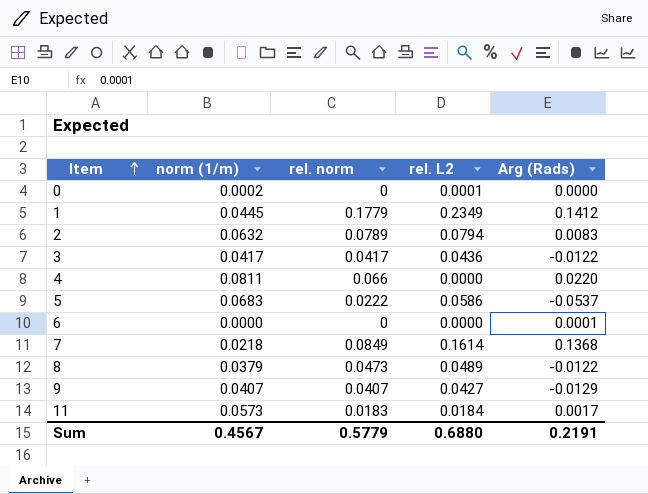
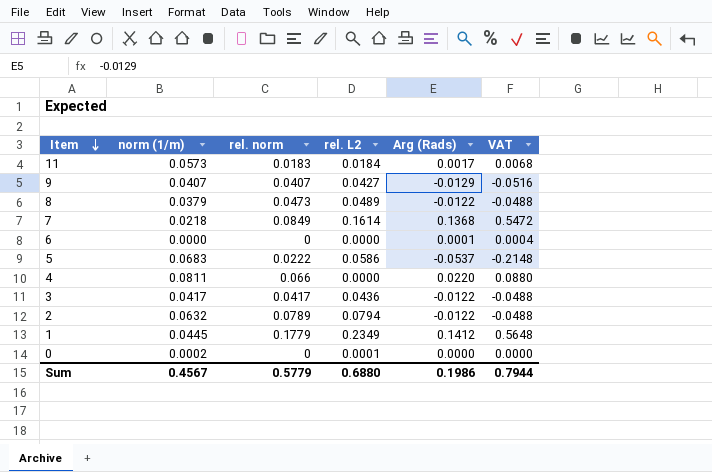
row order: Item ascending -> Item descending
column VAT | formula: none -> [Arg (Rads)] * 4
2 | Arg (Rads): 0.0083 -> -0.0122
Sum | Arg (Rads): 0.2191 -> 0.1986

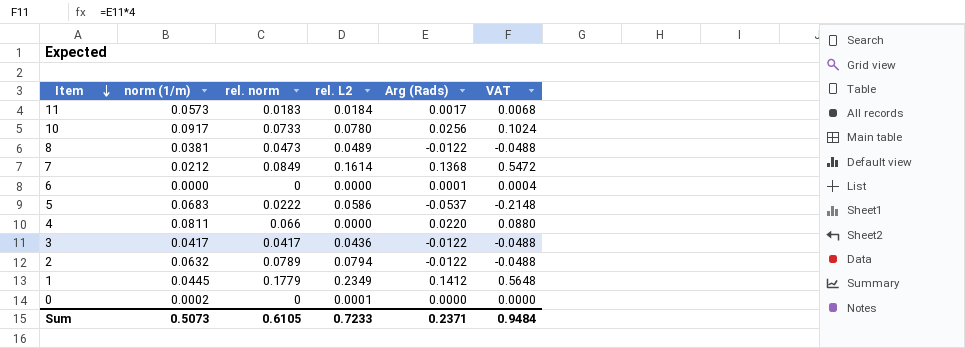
row 9: 0.0407 | 0.0407 | 0.0427 | -0.0129 | -0.0516 -> none
row 10: none -> 0.0917 | 0.0733 | 0.0780 | 0.0256 | 0.1024
8 | norm (1/m): 0.0379 -> 0.0381
7 | norm (1/m): 0.0218 -> 0.0212
Sum | norm (1/m): 0.4567 -> 0.5073
Sum | rel. norm: 0.5779 -> 0.6105
Sum | rel. L2: 0.6880 -> 0.7233
Sum | Arg (Rads): 0.1986 -> 0.2371
Sum | VAT: 0.7944 -> 0.9484

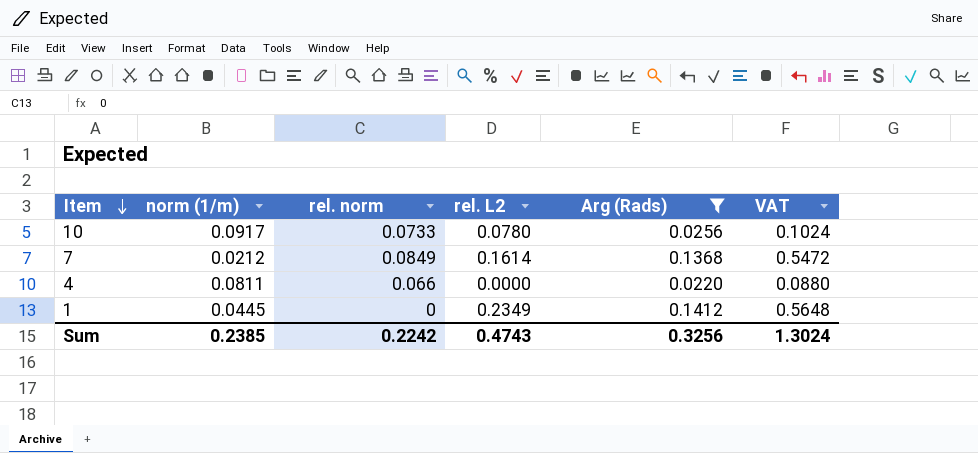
filter: none -> Arg (Rads) >= 0.0220
1 | rel. norm: 0.1779 -> 0
Sum | norm (1/m): 0.5073 -> 0.2385
Sum | rel. norm: 0.6105 -> 0.2242
Sum | rel. L2: 0.7233 -> 0.4743
Sum | Arg (Rads): 0.2371 -> 0.3256
Sum | VAT: 0.9484 -> 1.3024

